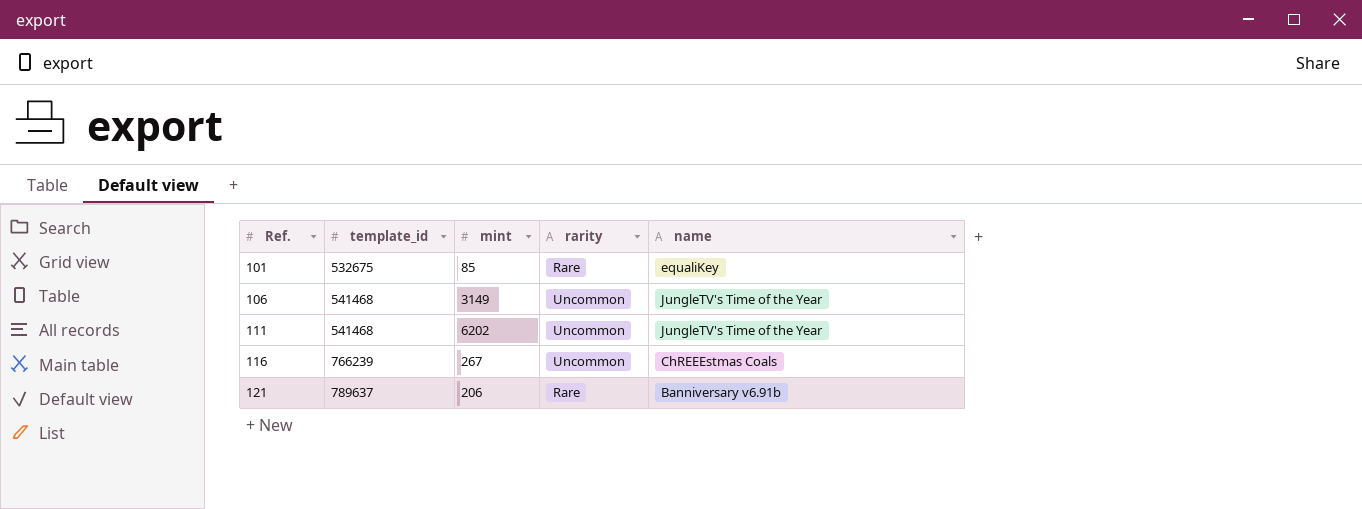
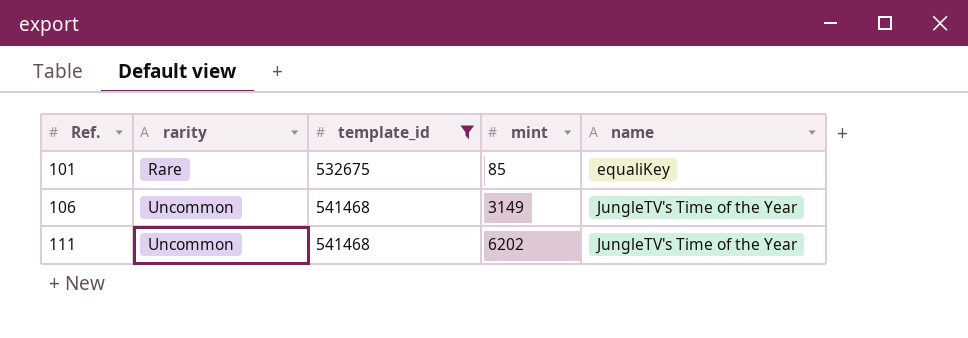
filter: none -> template_id <= 541468
column rarity | position: 4 -> 2

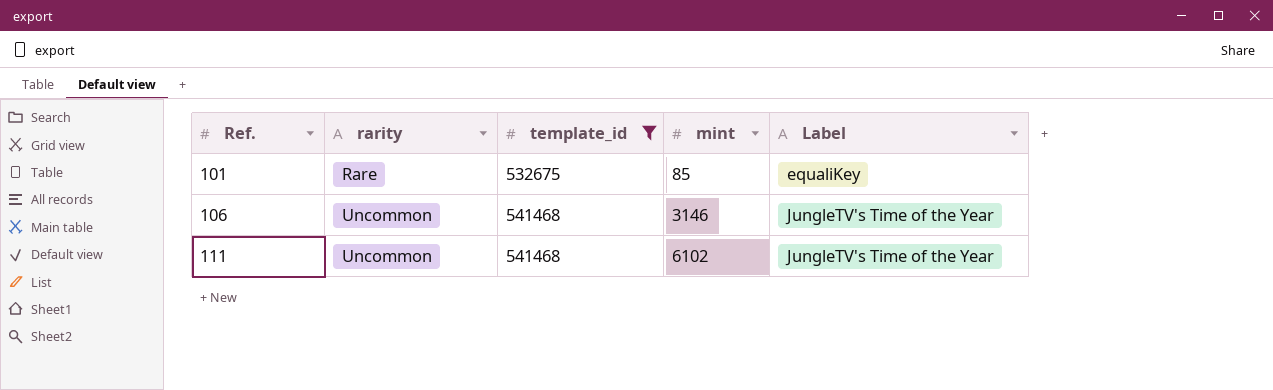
column name: name -> Label
106 | mint: 3149 -> 3146
111 | mint: 6202 -> 6102

